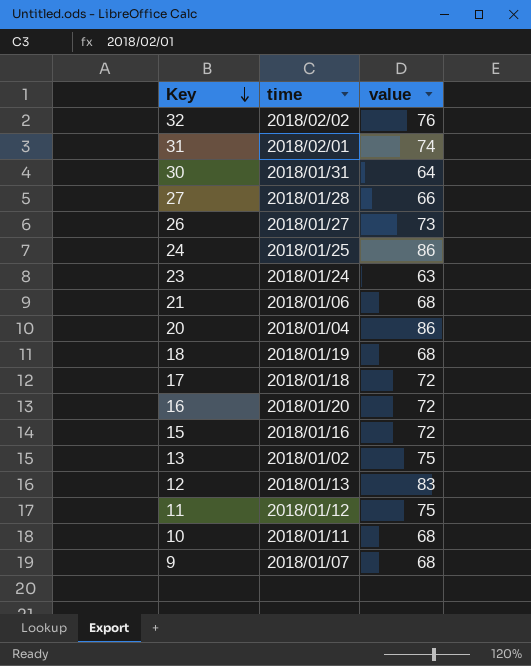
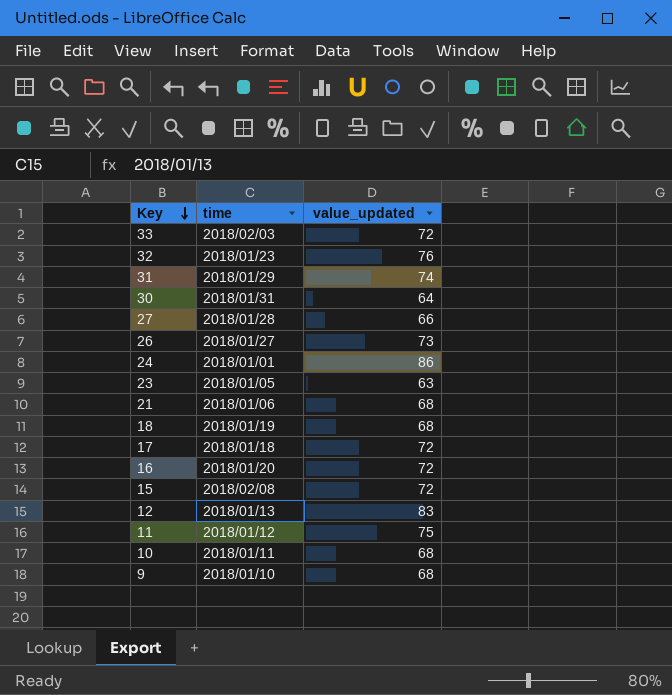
column name: value -> value_updated
row 20: 2018/01/04 | 86 -> none
row 13: 2018/01/02 | 75 -> none
row 33: none -> 2018/02/03 | 72
32 | time: 2018/02/02 -> 2018/01/23
31 | time: 2018/02/01 -> 2018/01/29
24 | time: 2018/01/25 -> 2018/01/01
23 | time: 2018/01/24 -> 2018/01/05
15 | time: 2018/01/16 -> 2018/02/08
9 | time: 2018/01/07 -> 2018/01/10

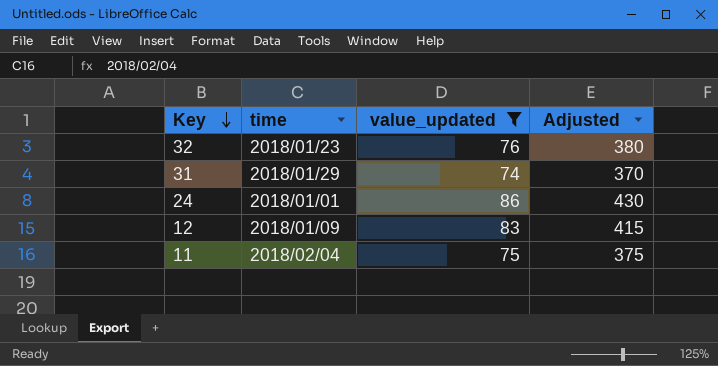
filter: none -> value_updated >= 74
column Adjusted | formula: none -> [value_updated] * 5
12 | time: 2018/01/13 -> 2018/01/09
11 | time: 2018/01/12 -> 2018/02/04

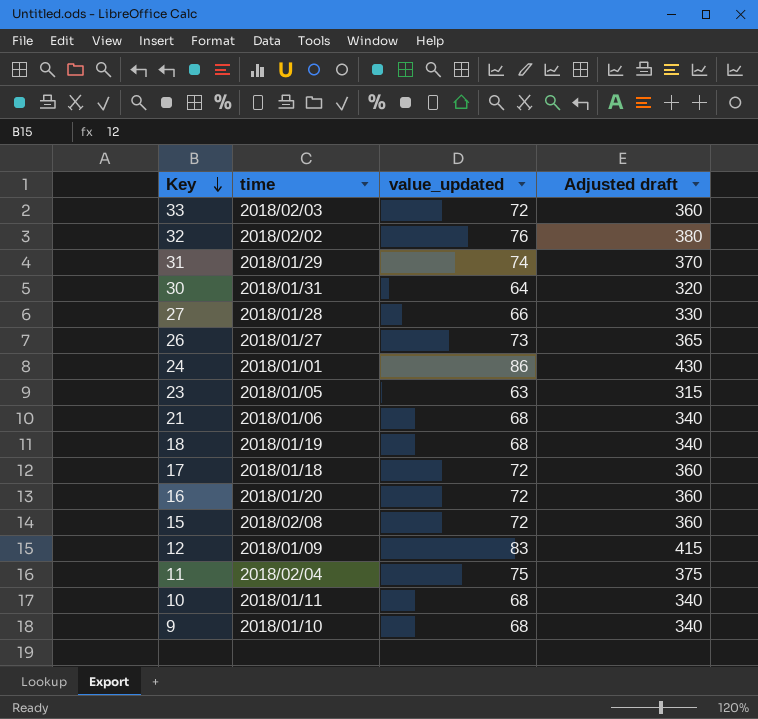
filter: value_updated >= 74 -> none
column name: Adjusted -> Adjusted draft
32 | time: 2018/01/23 -> 2018/02/02

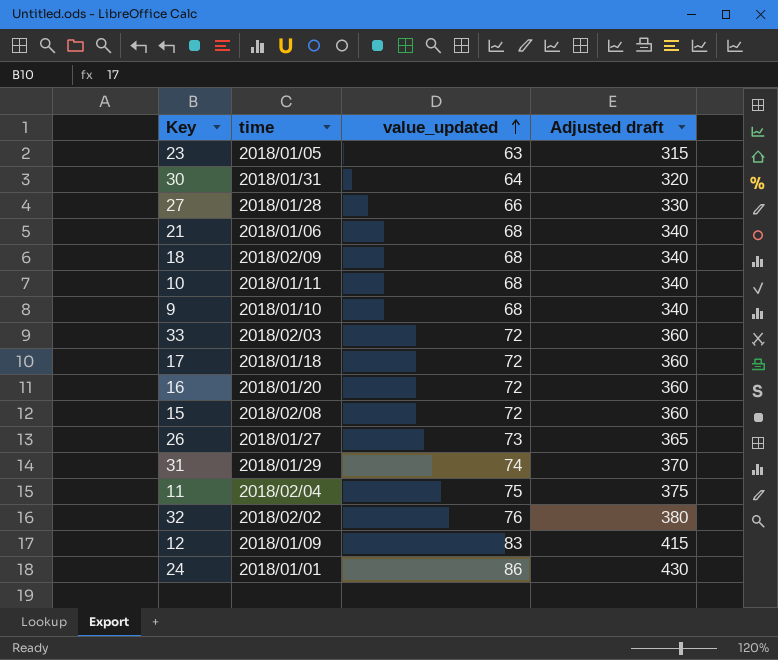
row order: Key descending -> value_updated ascending
18 | time: 2018/01/19 -> 2018/02/09

